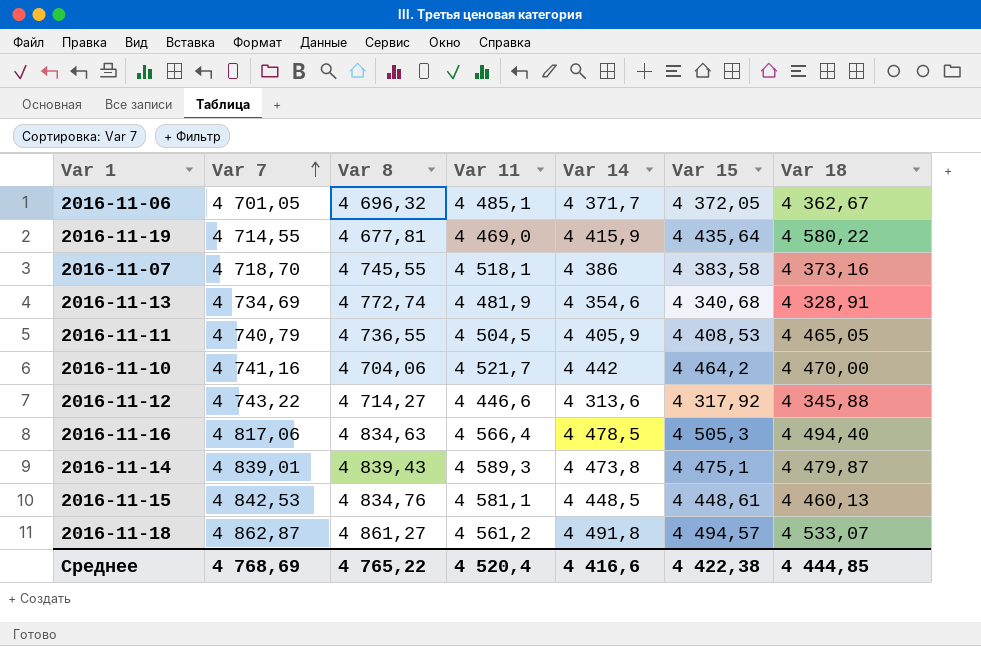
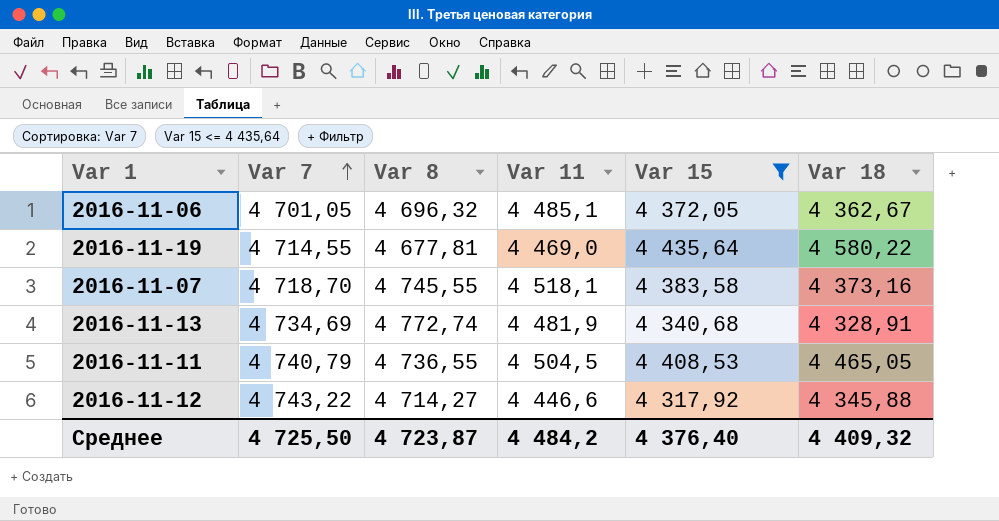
filter: none -> Var 15 <= 4 435,64
column Var 14 | position: 5 -> none
Среднее | Var 7: 4 768,69 -> 4 725,50
Среднее | Var 8: 4 765,22 -> 4 723,87
Среднее | Var 11: 4 520,4 -> 4 484,2
Среднее | Var 15: 4 422,38 -> 4 376,40
Среднее | Var 18: 4 444,85 -> 4 409,32

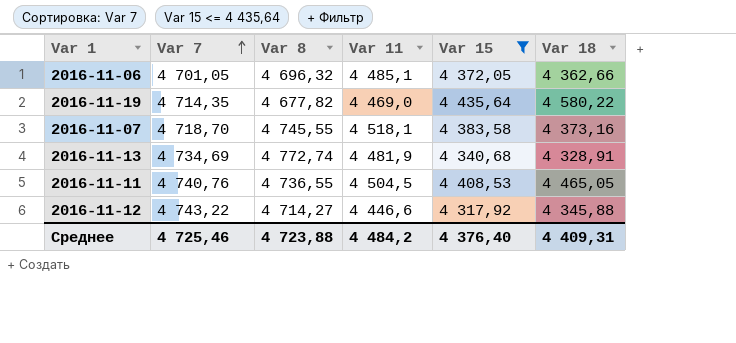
2016-11-06 | Var 18: 4 362,67 -> 4 362,66
2016-11-19 | Var 7: 4 714,55 -> 4 714,35
2016-11-19 | Var 8: 4 677,81 -> 4 677,82
2016-11-11 | Var 7: 4 740,79 -> 4 740,76
Среднее | Var 7: 4 725,50 -> 4 725,46
Среднее | Var 8: 4 723,87 -> 4 723,88
Среднее | Var 18: 4 409,32 -> 4 409,31

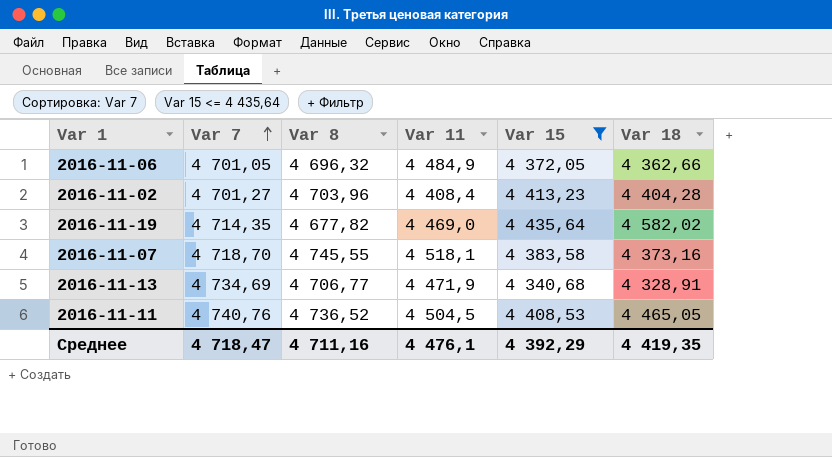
row 2016-11-12: 4 743,22 | 4 714,27 | 4 446,6 | 4 317,92 | 4 345,88 -> none
2016-11-06 | Var 11: 4 485,1 -> 4 484,9
row 2016-11-02: none -> 4 701,27 | 4 703,96 | 4 408,4 | 4 413,23 | 4 404,28
2016-11-19 | Var 18: 4 580,22 -> 4 582,02
2016-11-13 | Var 8: 4 772,74 -> 4 706,77
2016-11-13 | Var 11: 4 481,9 -> 4 471,9
2016-11-11 | Var 8: 4 736,55 -> 4 736,52
Среднее | Var 7: 4 725,46 -> 4 718,47
Среднее | Var 8: 4 723,88 -> 4 711,16
Среднее | Var 11: 4 484,2 -> 4 476,1
Среднее | Var 15: 4 376,40 -> 4 392,29
Среднее | Var 18: 4 409,31 -> 4 419,35

